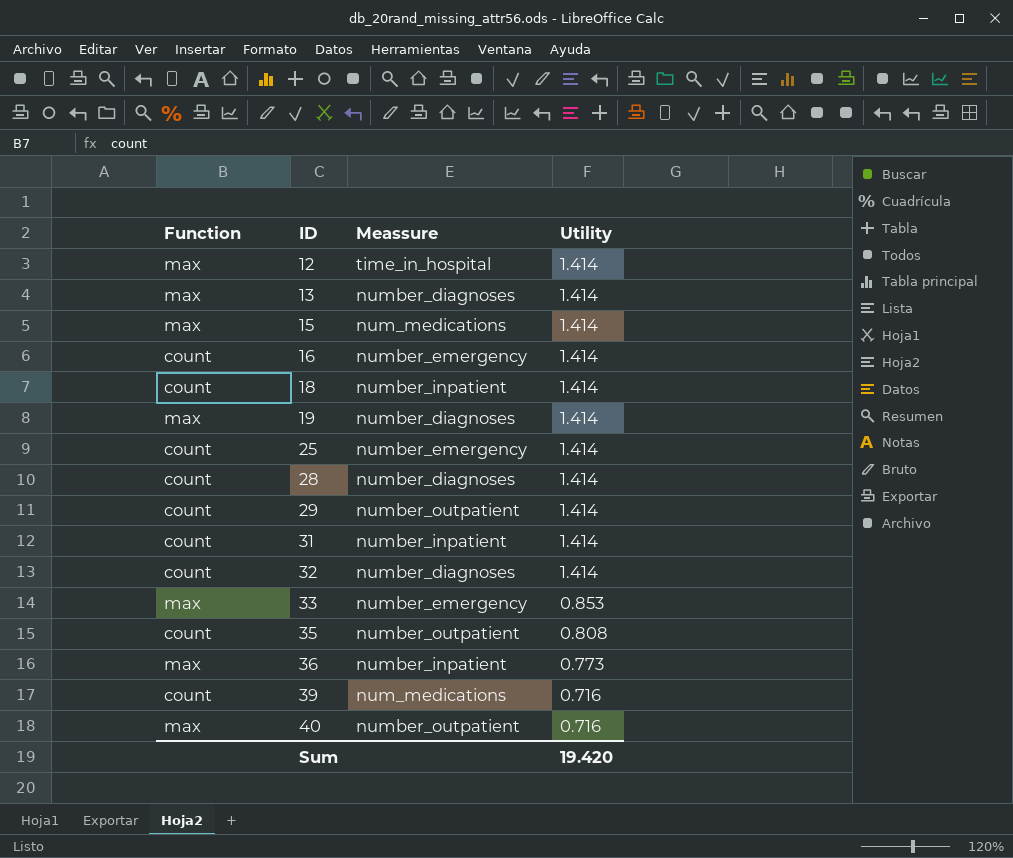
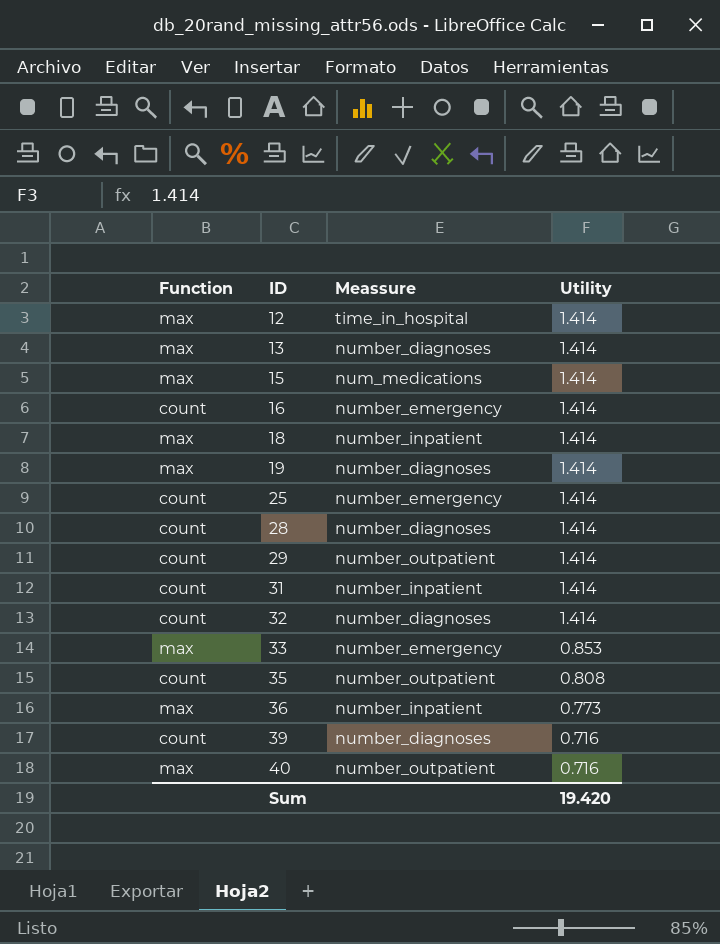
18 | Function: count -> max
39 | Meassure: num_medications -> number_diagnoses

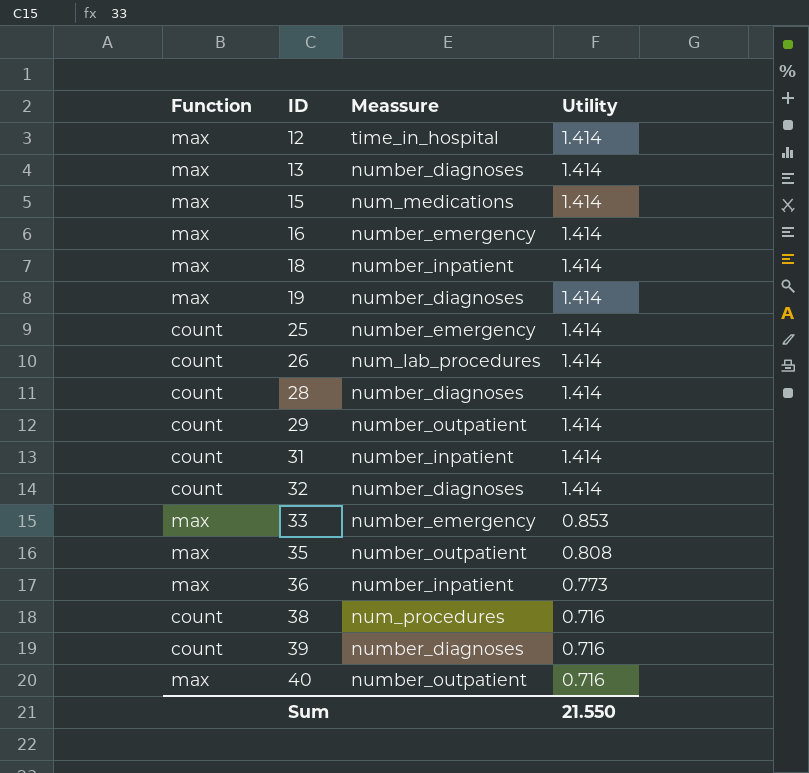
16 | Function: count -> max
row 26: none -> count | num_lab_procedures | 1.414
35 | Function: count -> max
row 38: none -> count | num_procedures | 0.716
Sum | Utility: 19.420 -> 21.550

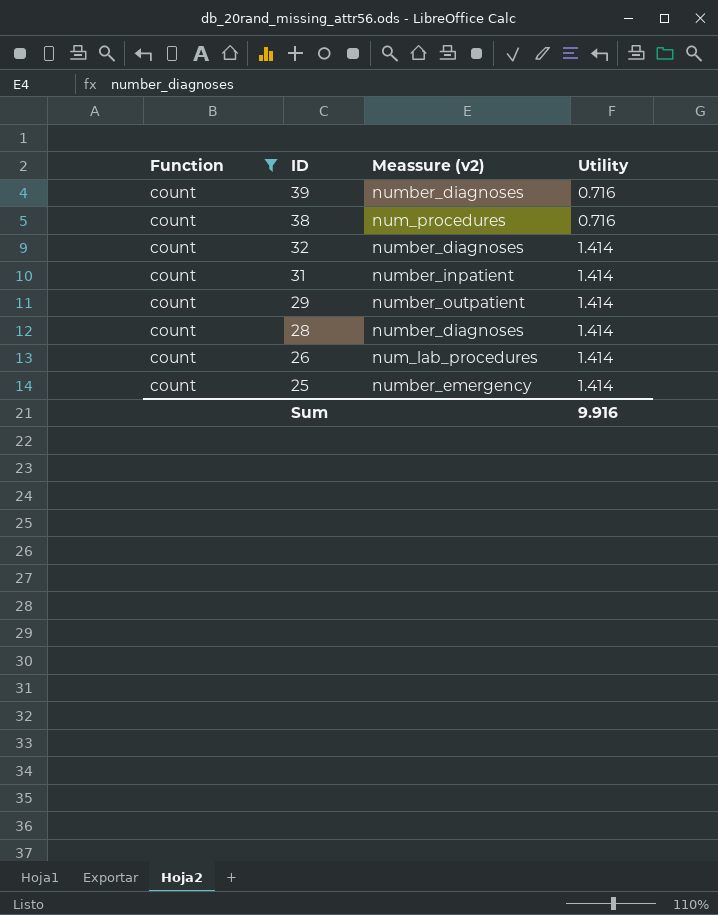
filter: none -> Function = count
row order: ID ascending -> ID descending
column name: Meassure -> Meassure (v2)
Sum | Utility: 21.550 -> 9.916

